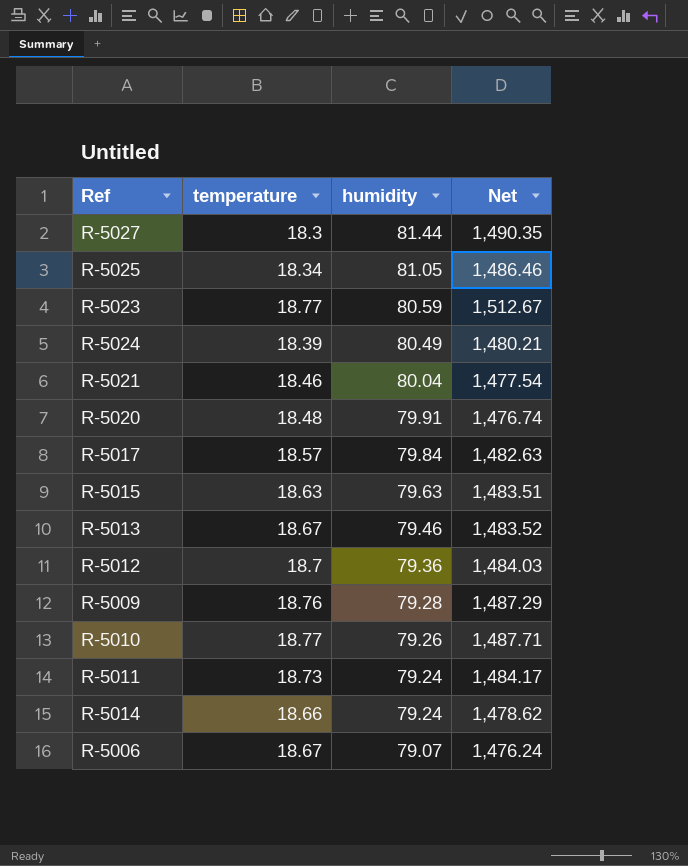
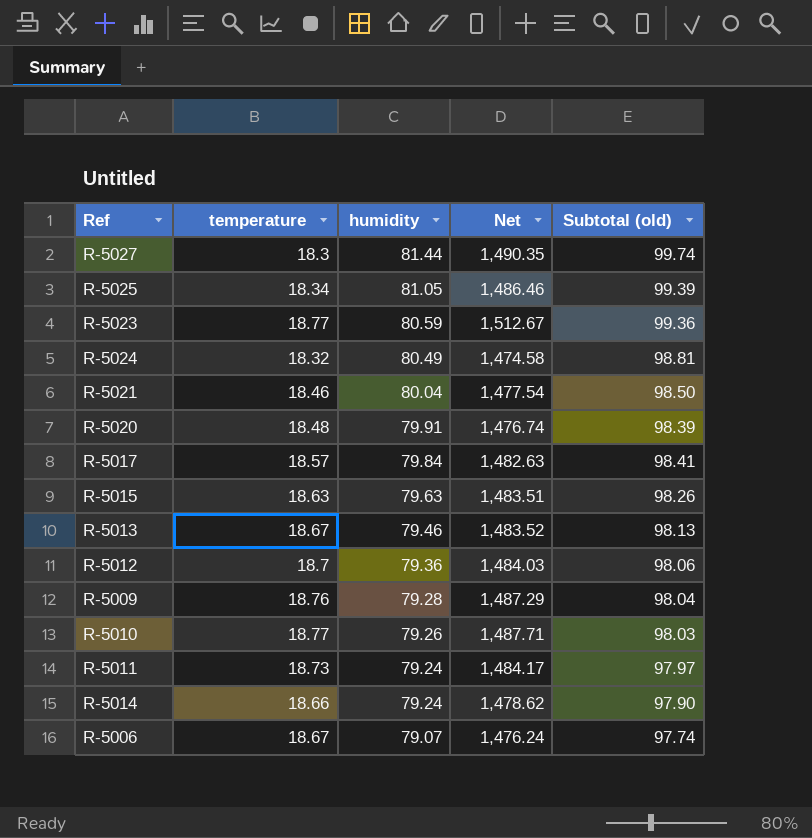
column Subtotal (old) | formula: none -> [temperature] + [humidity]
R-5024 | temperature: 18.39 -> 18.32
R-5024 | Net: 1,480.21 -> 1,474.58

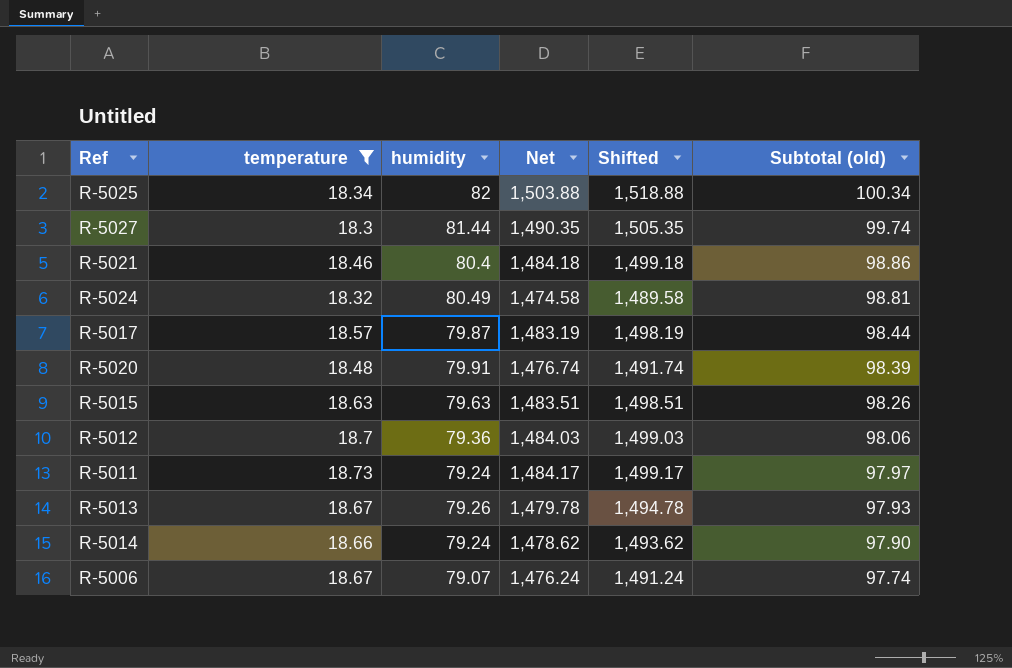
filter: none -> temperature <= 18.73
row order: humidity descending -> Subtotal (old) descending
column Shifted | formula: none -> [Net] + 15
R-5025 | humidity: 81.05 -> 82
R-5025 | Net: 1,486.46 -> 1,503.88
R-5025 | Subtotal (old): 99.39 -> 100.34
R-5021 | humidity: 80.04 -> 80.4
R-5021 | Net: 1,477.54 -> 1,484.18
R-5021 | Subtotal (old): 98.50 -> 98.86
R-5017 | humidity: 79.84 -> 79.87
R-5017 | Net: 1,482.63 -> 1,483.19
R-5017 | Subtotal (old): 98.41 -> 98.44
R-5013 | humidity: 79.46 -> 79.26
R-5013 | Net: 1,483.52 -> 1,479.78
R-5013 | Subtotal (old): 98.13 -> 97.93

